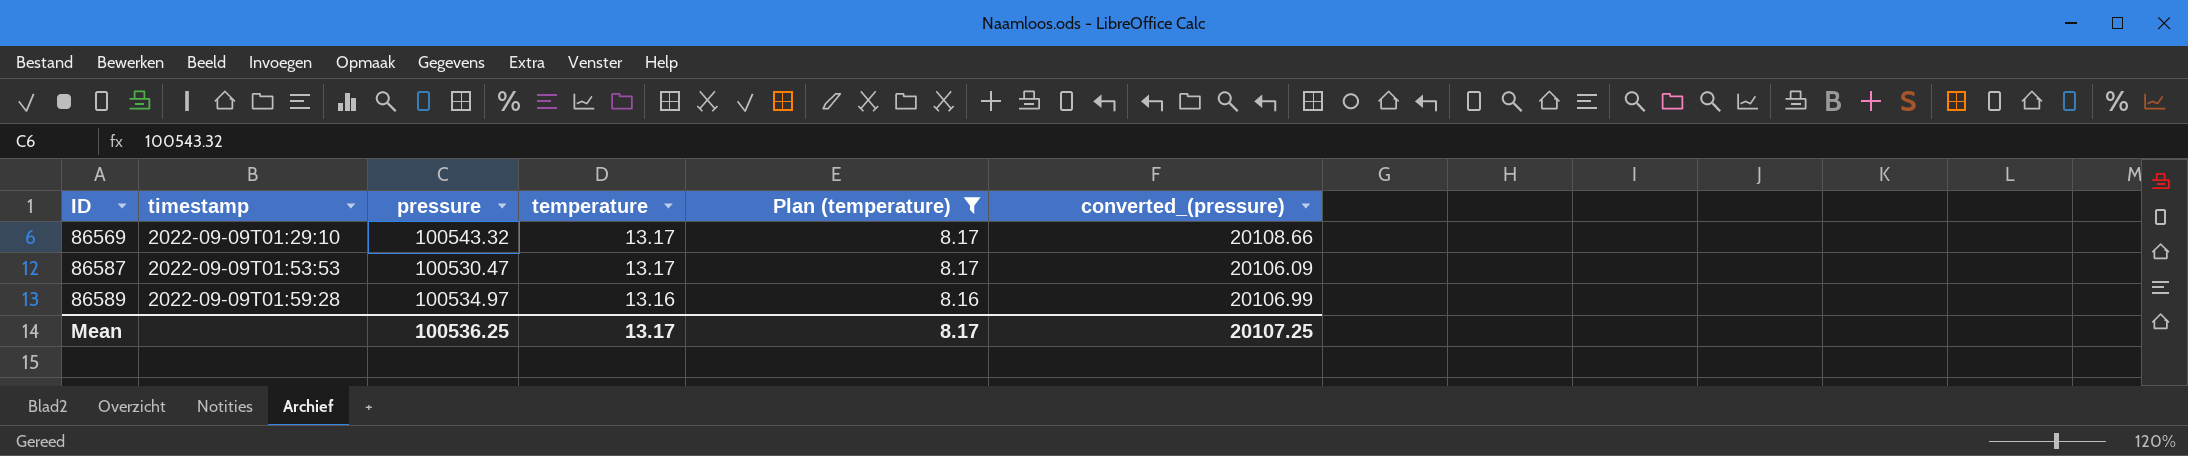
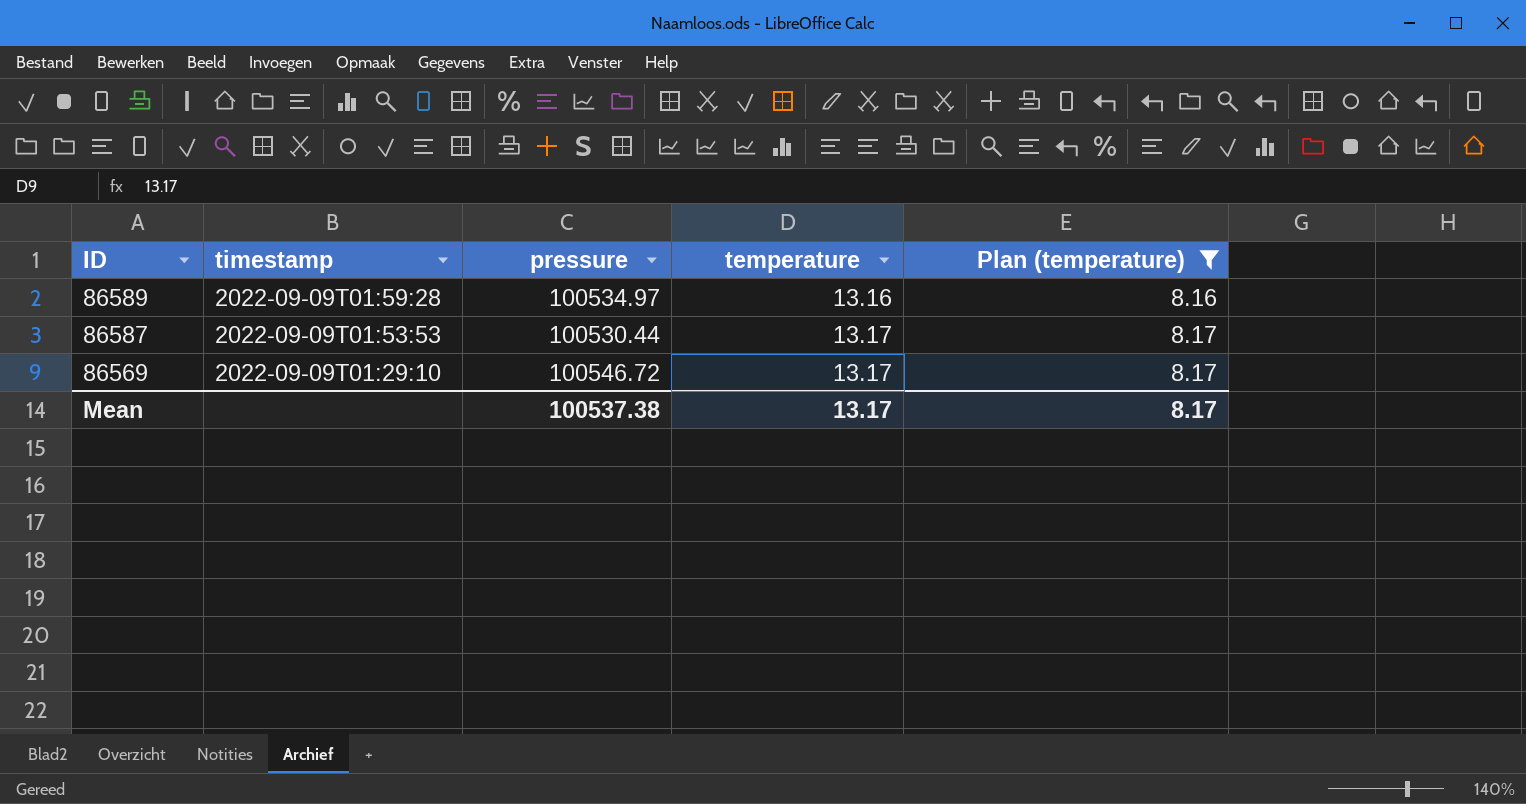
row order: ID ascending -> ID descending
column converted_(pressure) | formula: [pressure] * 0.2 -> none
86587 | pressure: 100530.47 -> 100530.44
86569 | pressure: 100543.32 -> 100546.72
Mean | pressure: 100536.25 -> 100537.38

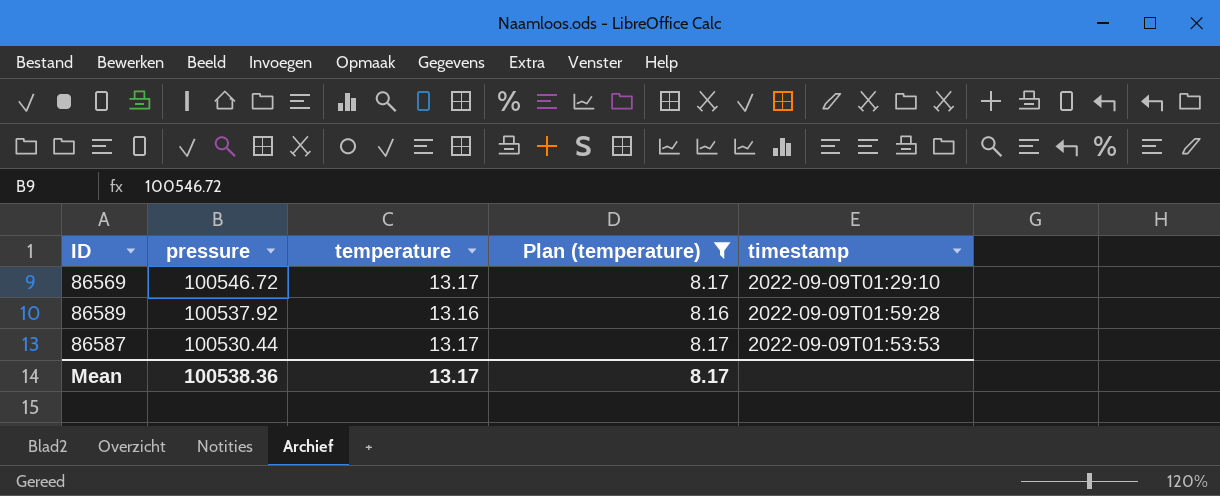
row order: ID descending -> pressure descending
column timestamp | position: 2 -> 5
86589 | pressure: 100534.97 -> 100537.92
Mean | pressure: 100537.38 -> 100538.36

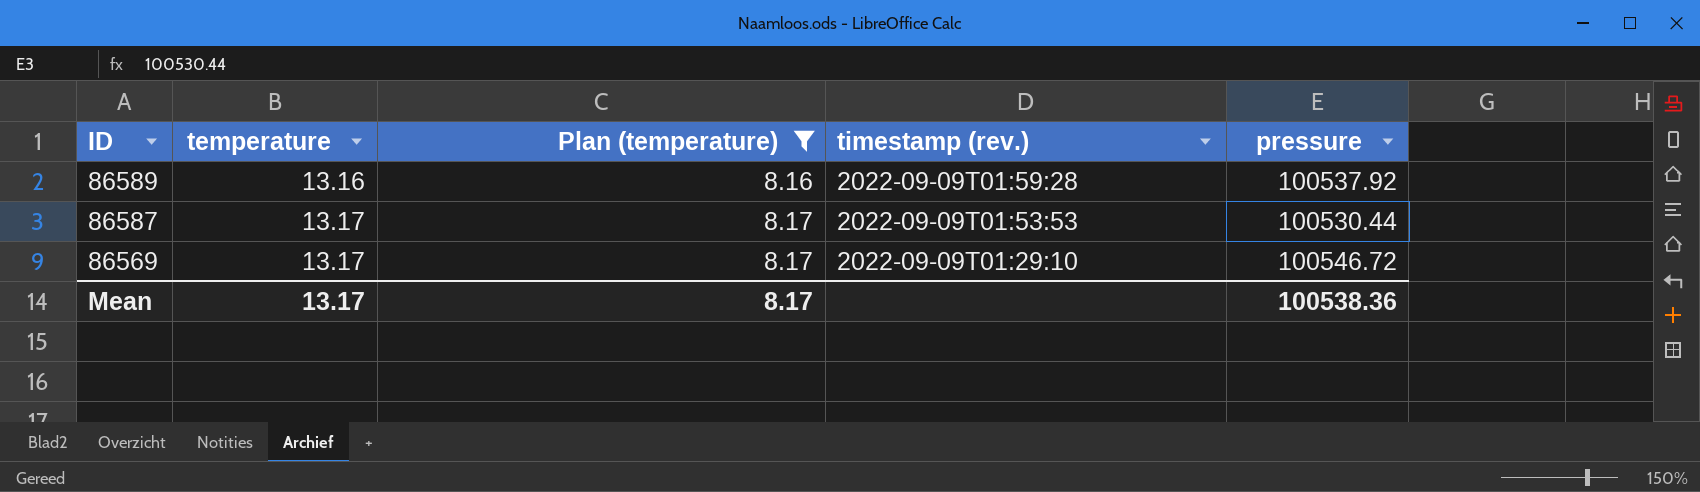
row order: pressure descending -> ID descending
column name: timestamp -> timestamp (rev.)
column pressure | position: 2 -> 5

